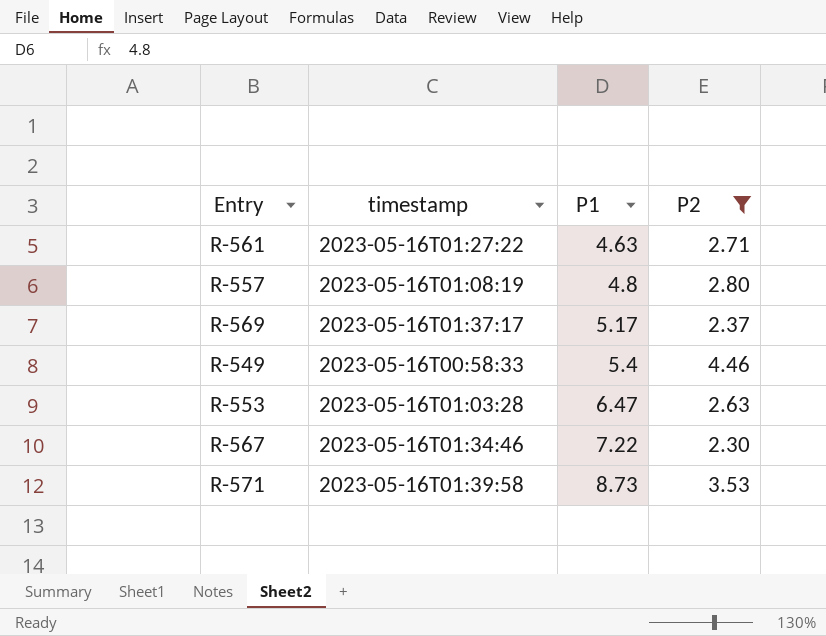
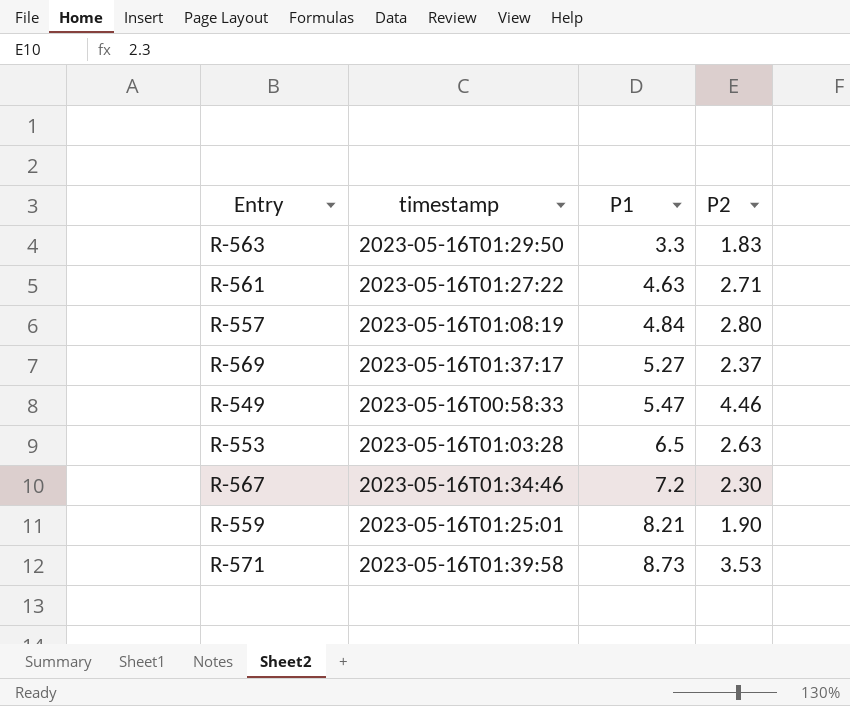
filter: P2 >= 2.30 -> none
R-557 | P1: 4.8 -> 4.84
R-569 | P1: 5.17 -> 5.27
R-549 | P1: 5.4 -> 5.47
R-553 | P1: 6.47 -> 6.5
R-567 | P1: 7.22 -> 7.2

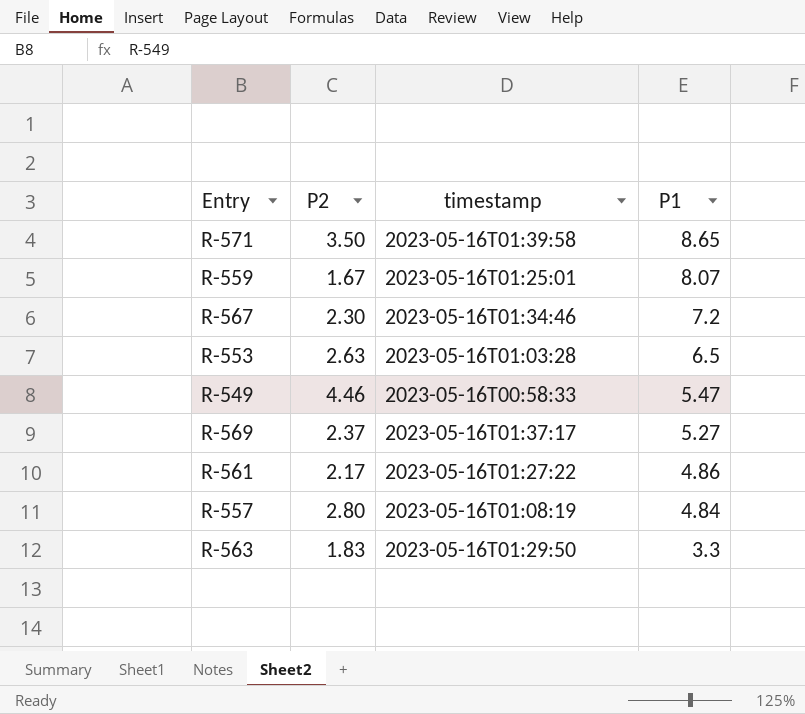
row order: P1 ascending -> P1 descending
column P2 | position: 4 -> 2
R-571 | P2: 3.53 -> 3.50
R-571 | P1: 8.73 -> 8.65
R-559 | P2: 1.90 -> 1.67
R-559 | P1: 8.21 -> 8.07
R-561 | P2: 2.71 -> 2.17
R-561 | P1: 4.63 -> 4.86

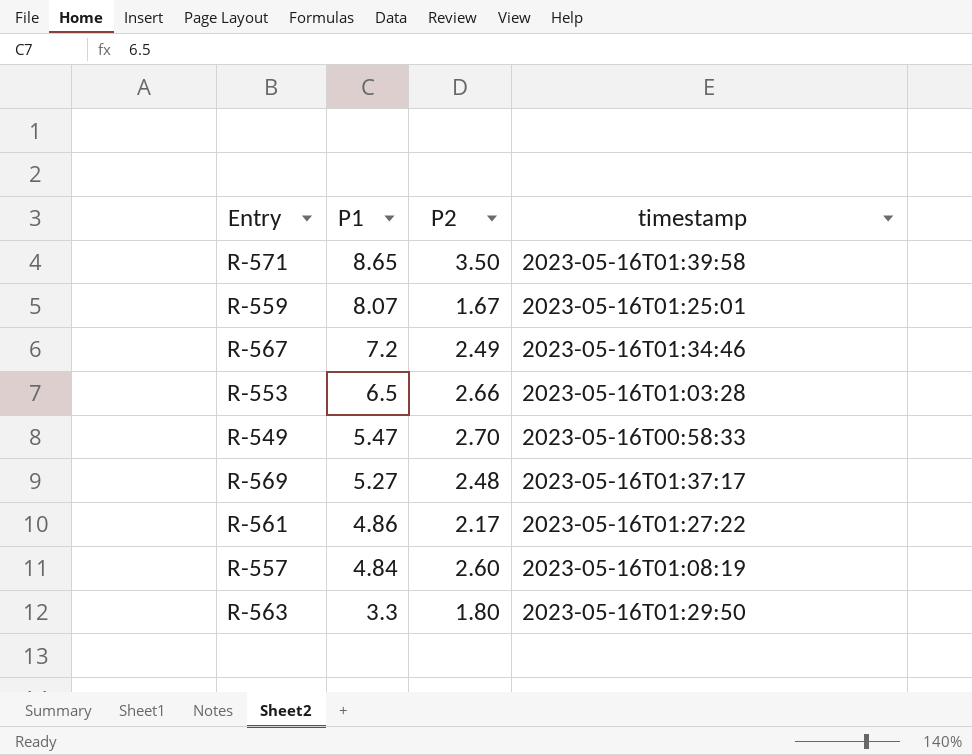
column P1 | position: 4 -> 2
R-567 | P2: 2.30 -> 2.49
R-553 | P2: 2.63 -> 2.66
R-549 | P2: 4.46 -> 2.70
R-569 | P2: 2.37 -> 2.48
R-557 | P2: 2.80 -> 2.60
R-563 | P2: 1.83 -> 1.80

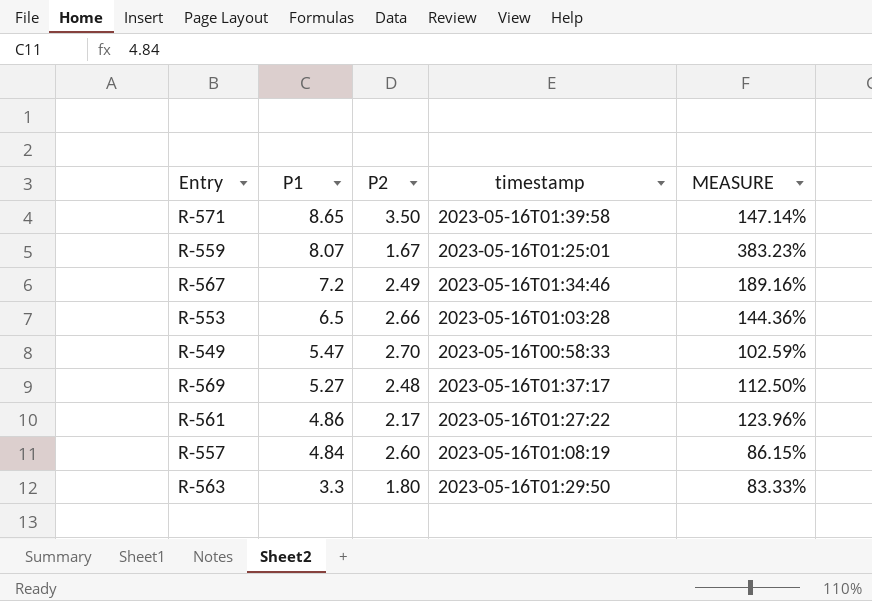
column MEASURE | formula: none -> ([P1] - [P2]) / [P2]

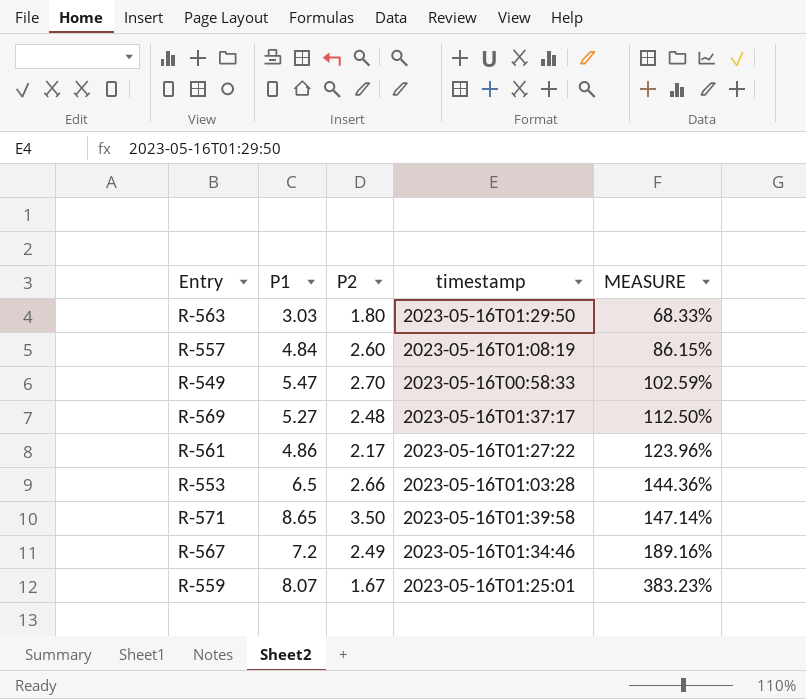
row order: P1 descending -> MEASURE ascending
R-563 | P1: 3.3 -> 3.03
R-563 | MEASURE: 83.33% -> 68.33%

